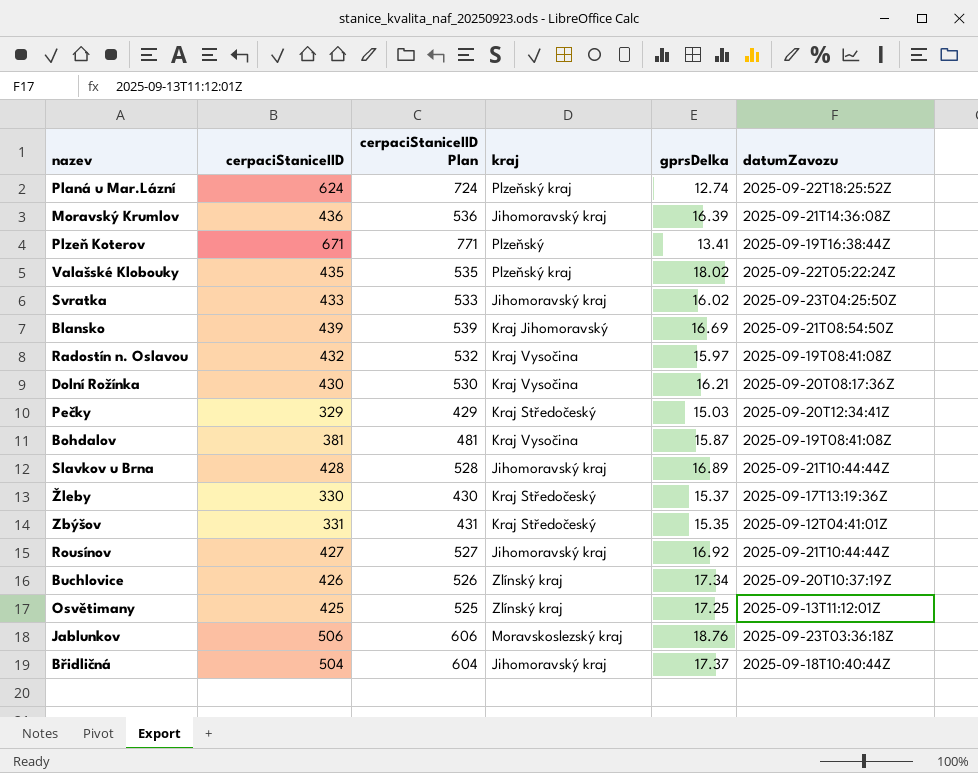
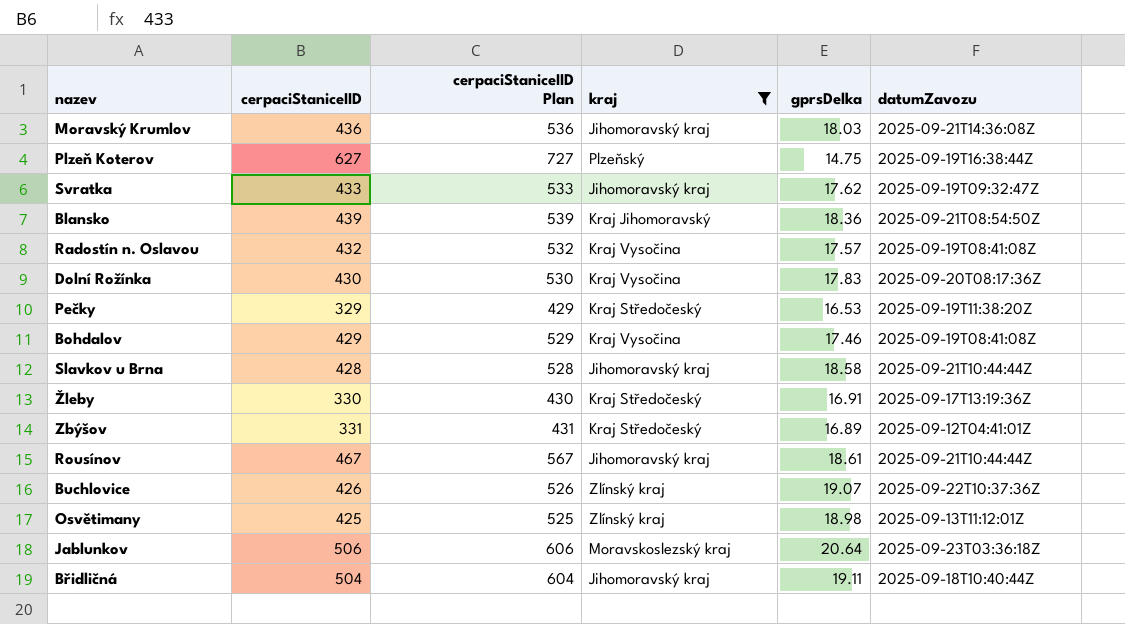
filter: none -> kraj != Plzeňský kraj
Moravský Krumlov | gprsDelka: 16.39 -> 18.03
Plzeň Koterov | cerpaciStaniceIID: 671 -> 627
Plzeň Koterov | cerpaciStaniceIID Plan: 771 -> 727
Plzeň Koterov | gprsDelka: 13.41 -> 14.75
Svratka | gprsDelka: 16.02 -> 17.62
Svratka | datumZavozu: 2025-09-23T04:25:50Z -> 2025-09-19T09:32:47Z
Blansko | gprsDelka: 16.69 -> 18.36
Radostín n. Oslavou | gprsDelka: 15.97 -> 17.57
Dolní Rožínka | gprsDelka: 16.21 -> 17.83
Pečky | gprsDelka: 15.03 -> 16.53
Pečky | datumZavozu: 2025-09-20T12:34:41Z -> 2025-09-19T11:38:20Z
Bohdalov | cerpaciStaniceIID: 381 -> 429
Bohdalov | cerpaciStaniceIID Plan: 481 -> 529
Bohdalov | gprsDelka: 15.87 -> 17.46
Slavkov u Brna | gprsDelka: 16.89 -> 18.58
Žleby | gprsDelka: 15.37 -> 16.91
Zbýšov | gprsDelka: 15.35 -> 16.89
Rousínov | cerpaciStaniceIID: 427 -> 467
Rousínov | cerpaciStaniceIID Plan: 527 -> 567
Rousínov | gprsDelka: 16.92 -> 18.61
Buchlovice | gprsDelka: 17.34 -> 19.07
Buchlovice | datumZavozu: 2025-09-20T10:37:19Z -> 2025-09-22T10:37:36Z
Osvětimany | gprsDelka: 17.25 -> 18.98
Jablunkov | gprsDelka: 18.76 -> 20.64
Břidličná | gprsDelka: 17.37 -> 19.11

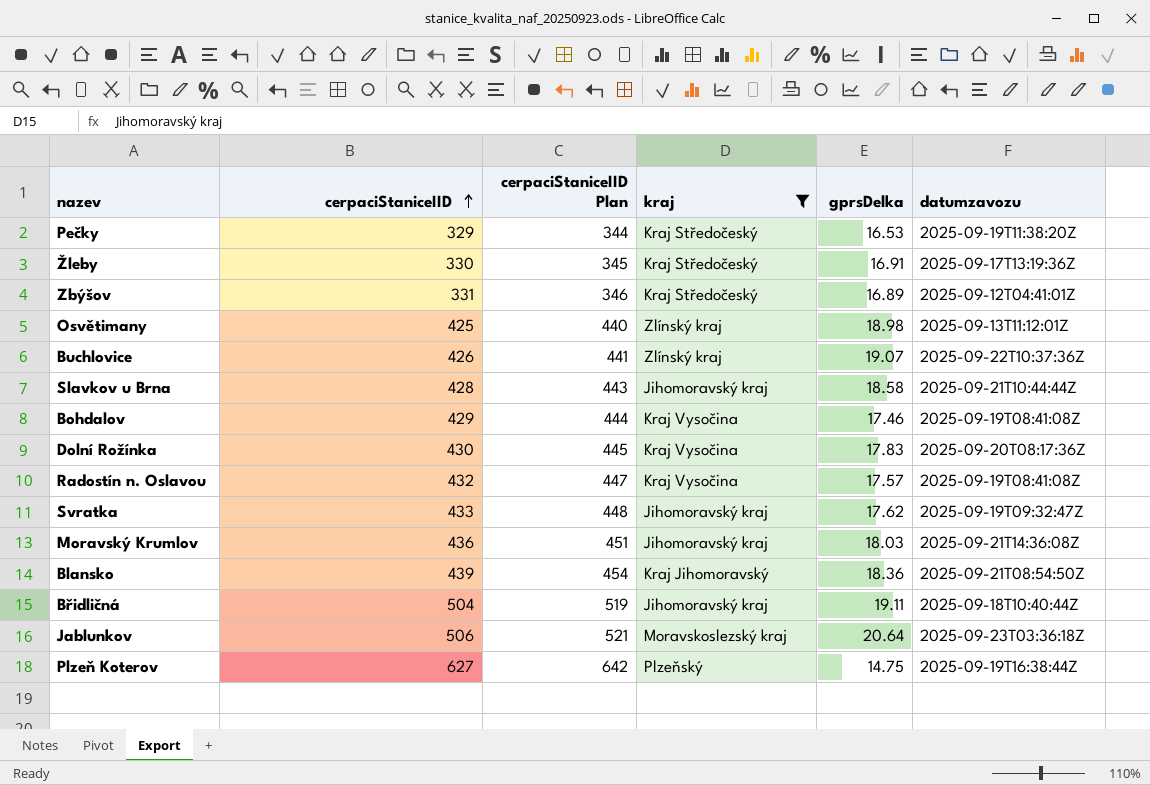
row order: none -> cerpaciStaniceIID ascending
column cerpaciStaniceIID Plan | formula: [cerpaciStaniceIID] + 100 -> [cerpaciStaniceIID] + 15
column name: datumZavozu -> datumzavozu
row Rousínov: 467 | 567 | Jihomoravský kraj | 18.61 | 2025-09-21T10:44:44Z -> none

